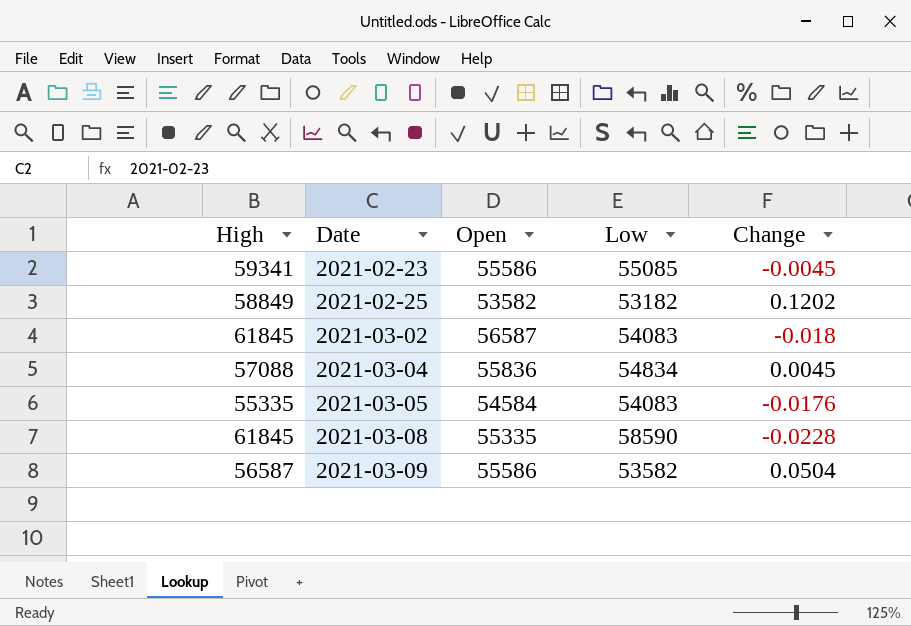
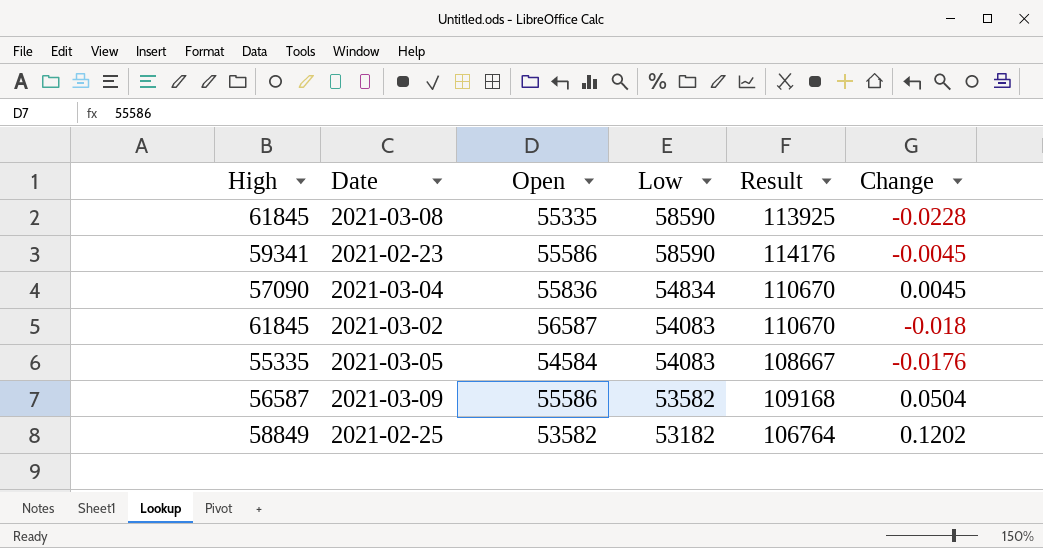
row order: Date ascending -> Low descending
column Result | formula: none -> [Open] + [Low]
2021-02-23 | Low: 55085 -> 58590
2021-03-04 | High: 57088 -> 57090

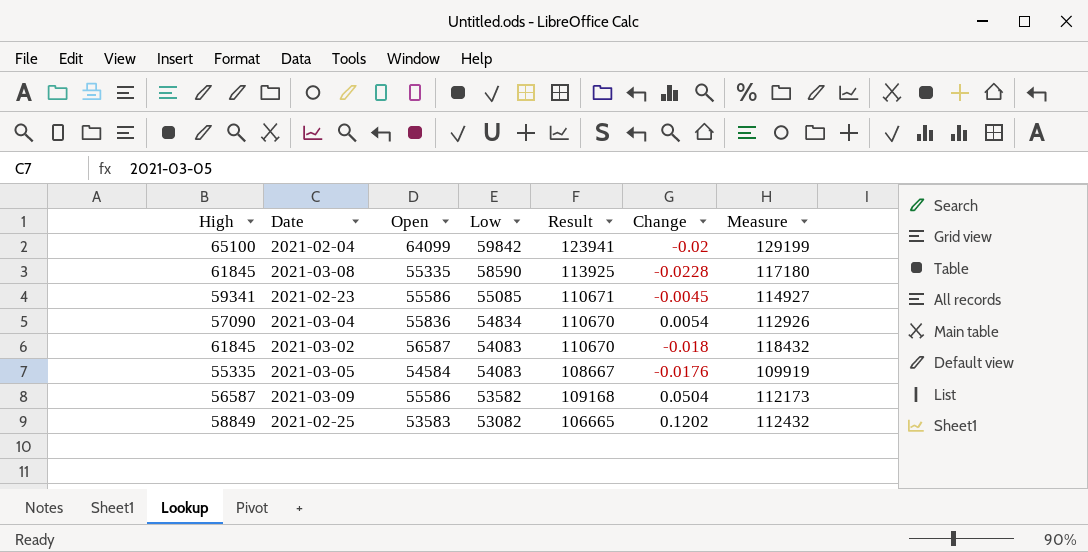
column Measure | formula: none -> [High] + [Open]
row 2021-02-04: none -> 65100 | 64099 | 59842 | 123941 | -0.02 | 129199
2021-02-23 | Low: 58590 -> 55085
2021-02-23 | Result: 114176 -> 110671
2021-03-04 | Change: 0.0045 -> 0.0054
2021-02-25 | Open: 53582 -> 53583
2021-02-25 | Low: 53182 -> 53082
2021-02-25 | Result: 106764 -> 106665

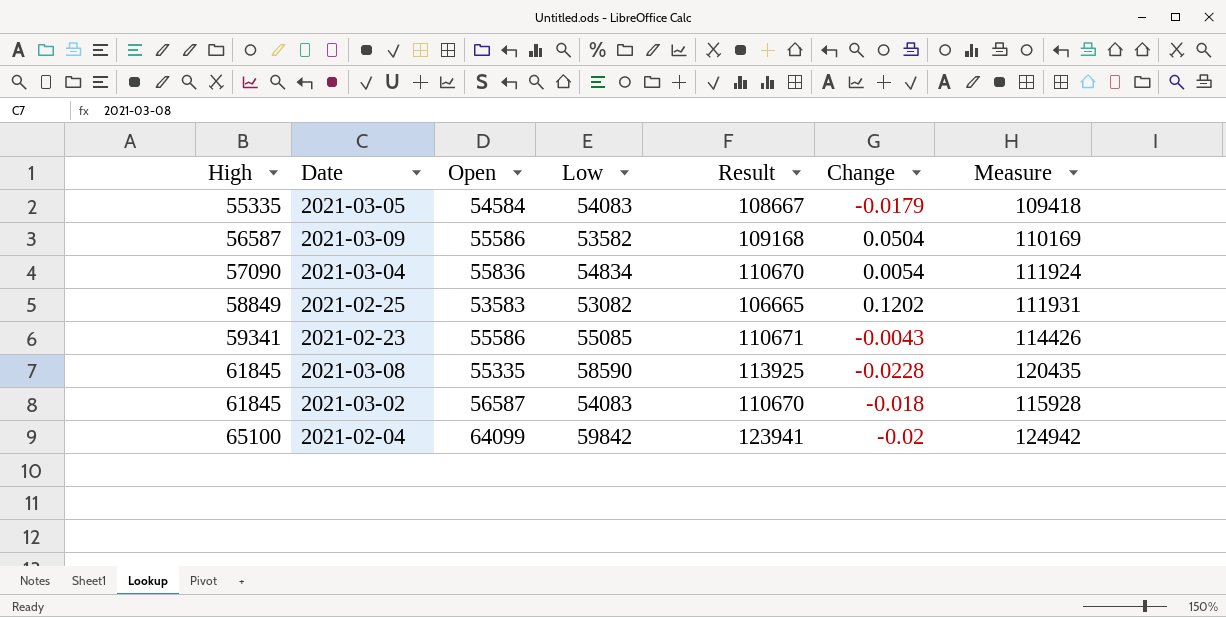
row order: Low descending -> High ascending
column Measure | formula: [High] + [Open] -> [High] + [Low]
2021-03-05 | Change: -0.0176 -> -0.0179
2021-02-23 | Change: -0.0045 -> -0.0043

